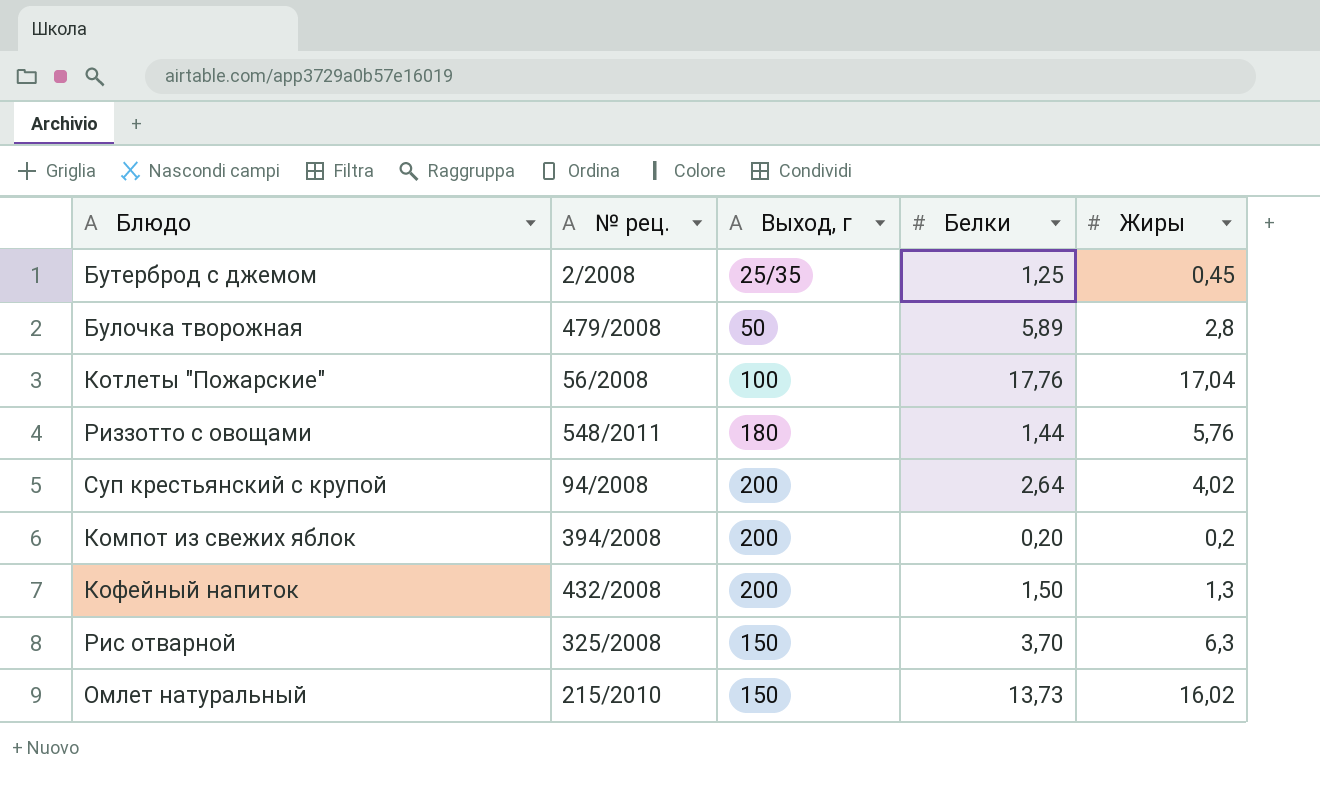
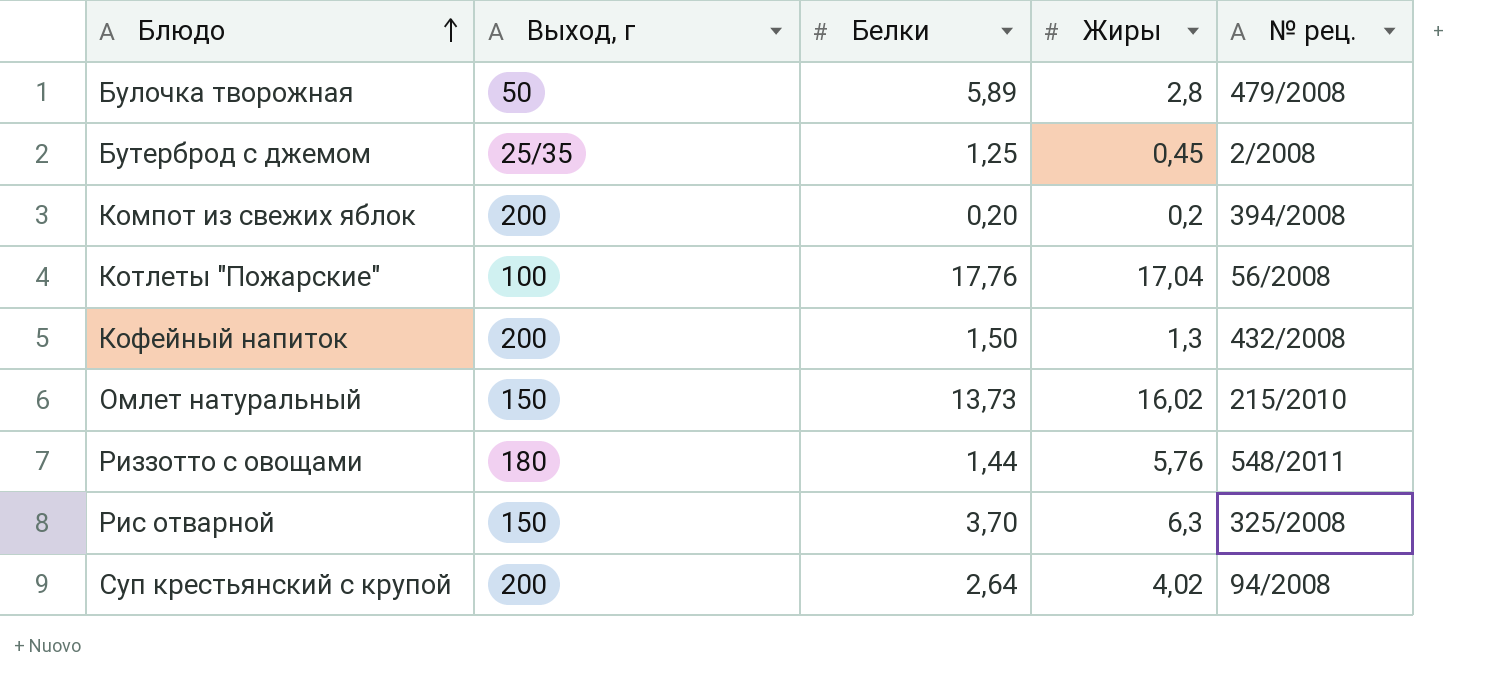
row order: none -> Блюдо ascending
column № рец. | position: 2 -> 5

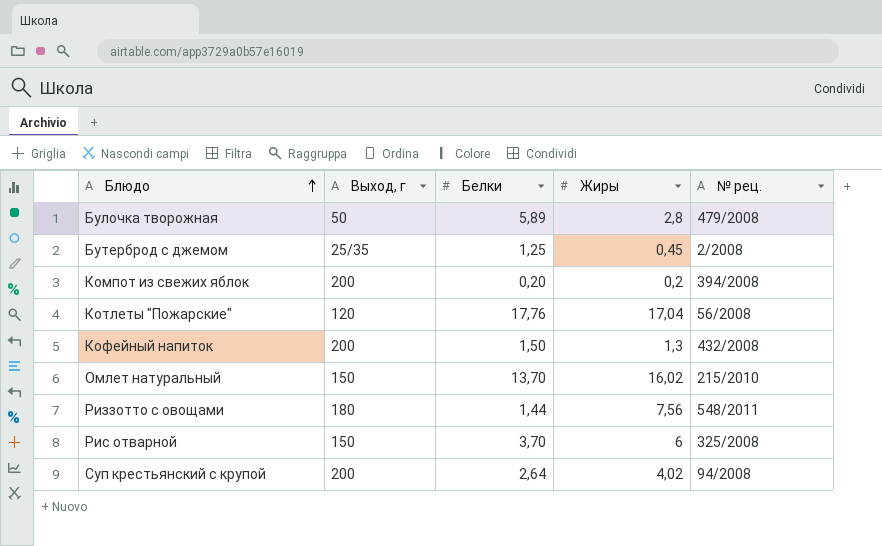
Котлеты "Пожарские" | Выход, г: 100 -> 120
Омлет натуральный | Белки: 13,73 -> 13,70
Риззотто с овощами | Жиры: 5,76 -> 7,56
Рис отварной | Жиры: 6,3 -> 6

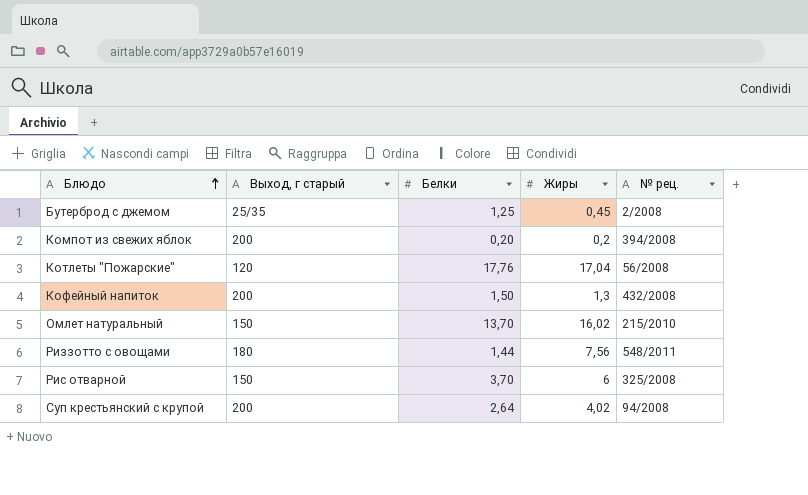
column name: Выход, г -> Выход, г старый
row Булочка творожная: 50 | 5,89 | 2,8 | 479/2008 -> none

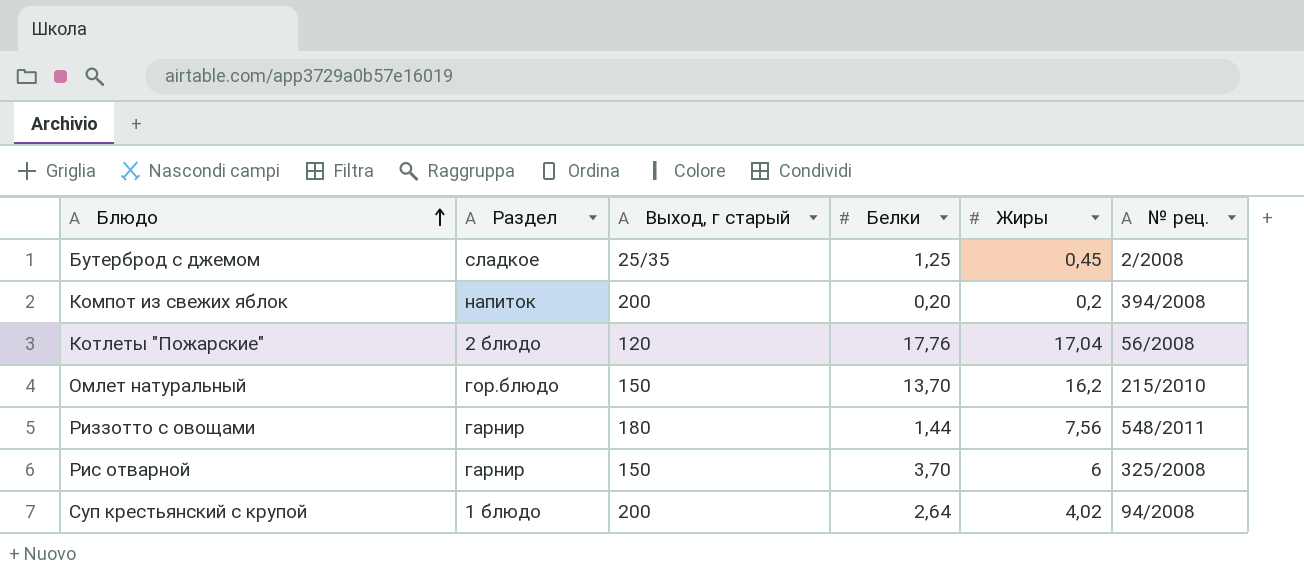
column Раздел | position: none -> 2
row Кофейный напиток: 200 | 1,50 | 1,3 | 432/2008 -> none
Омлет натуральный | Жиры: 16,02 -> 16,2

